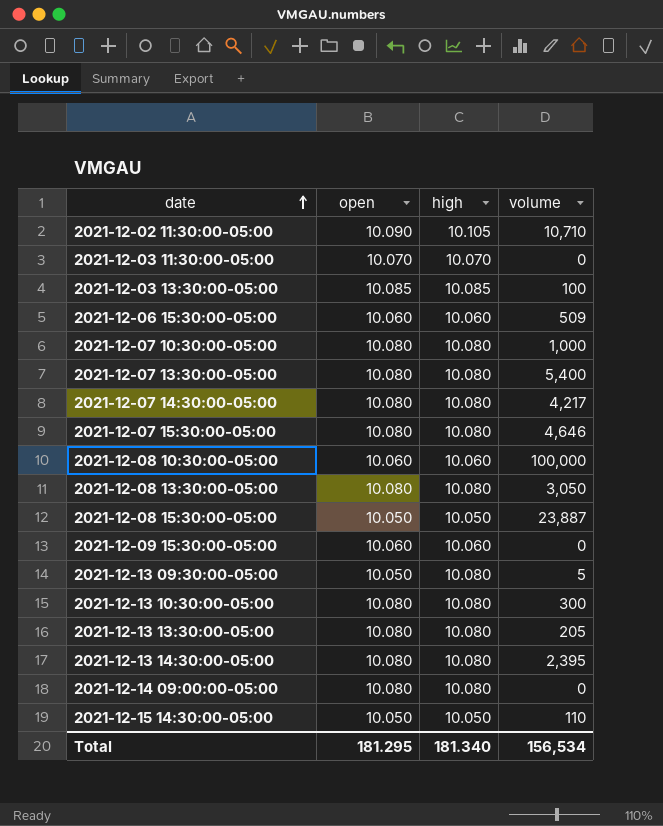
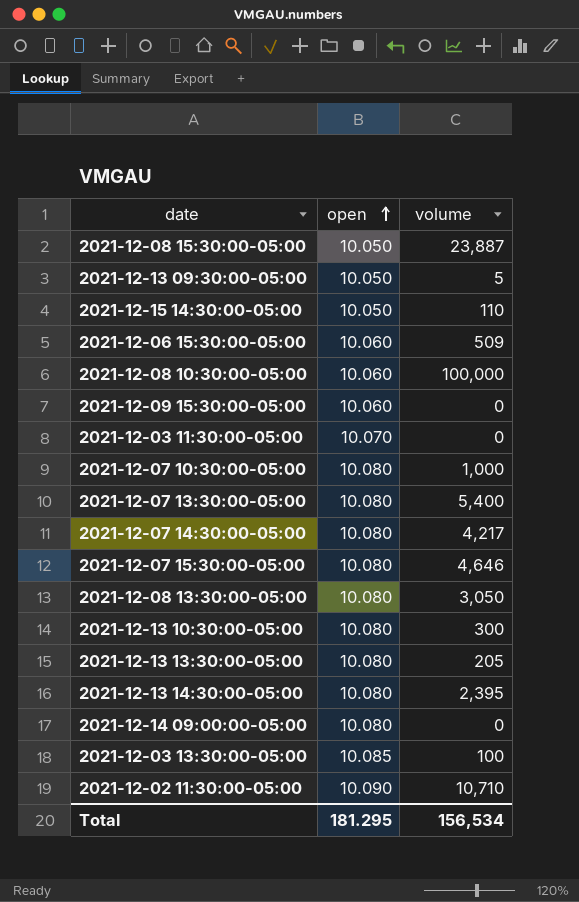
row order: date ascending -> open ascending
column high | position: 3 -> none

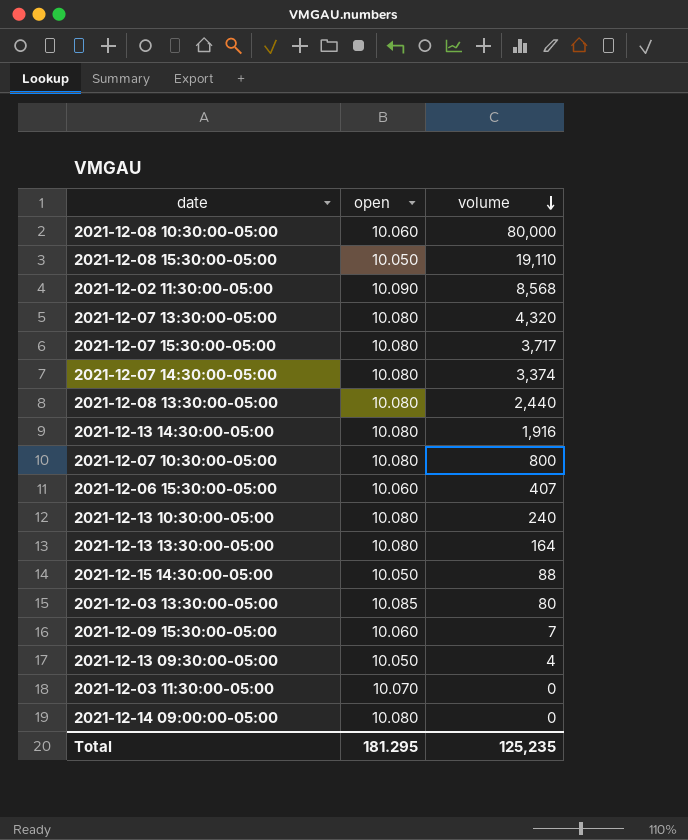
row order: open ascending -> volume descending
2021-12-08 10:30:00-05:00 | volume: 100,000 -> 80,000
2021-12-08 15:30:00-05:00 | volume: 23,887 -> 19,110
2021-12-02 11:30:00-05:00 | volume: 10,710 -> 8,568
2021-12-07 13:30:00-05:00 | volume: 5,400 -> 4,320
2021-12-07 15:30:00-05:00 | volume: 4,646 -> 3,717
2021-12-07 14:30:00-05:00 | volume: 4,217 -> 3,374
2021-12-08 13:30:00-05:00 | volume: 3,050 -> 2,440
2021-12-13 14:30:00-05:00 | volume: 2,395 -> 1,916
2021-12-07 10:30:00-05:00 | volume: 1,000 -> 800
2021-12-06 15:30:00-05:00 | volume: 509 -> 407
2021-12-13 10:30:00-05:00 | volume: 300 -> 240
2021-12-13 13:30:00-05:00 | volume: 205 -> 164
2021-12-15 14:30:00-05:00 | volume: 110 -> 88
2021-12-03 13:30:00-05:00 | volume: 100 -> 80
2021-12-09 15:30:00-05:00 | volume: 0 -> 7
2021-12-13 09:30:00-05:00 | volume: 5 -> 4
Total | volume: 156,534 -> 125,235

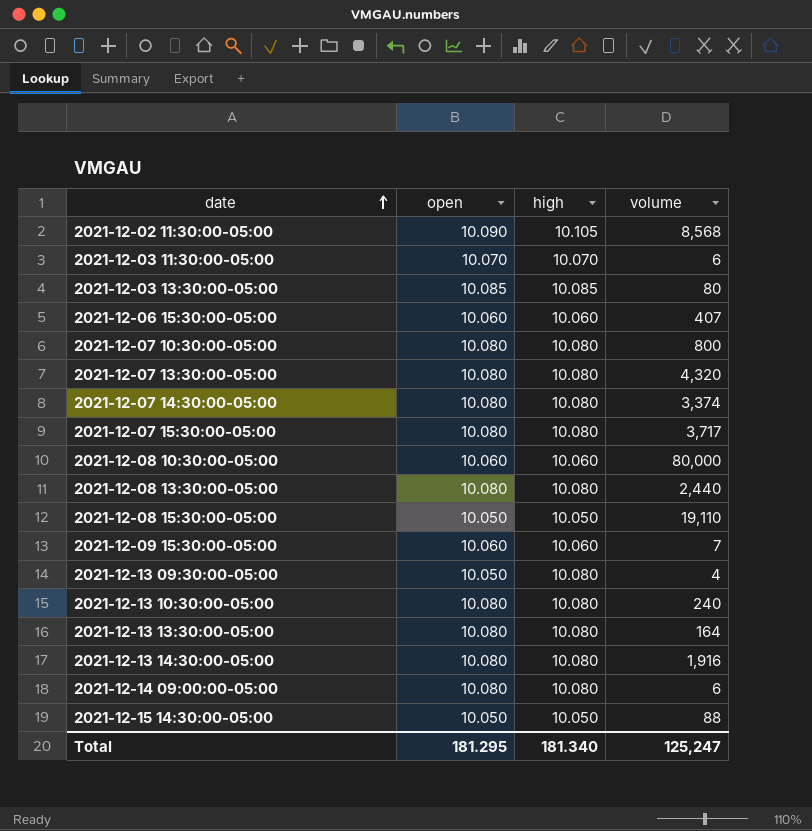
row order: volume descending -> date ascending
column high | position: none -> 3
2021-12-03 11:30:00-05:00 | volume: 0 -> 6
2021-12-14 09:00:00-05:00 | volume: 0 -> 6
Total | volume: 125,235 -> 125,247

